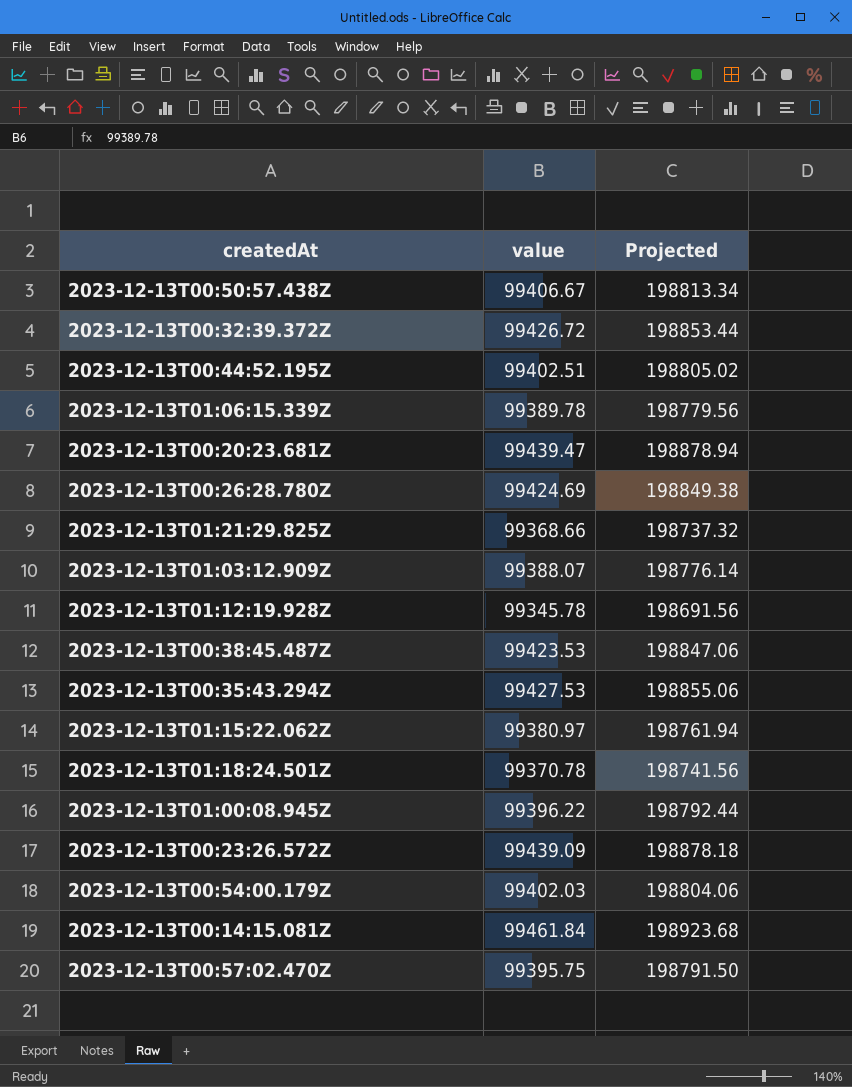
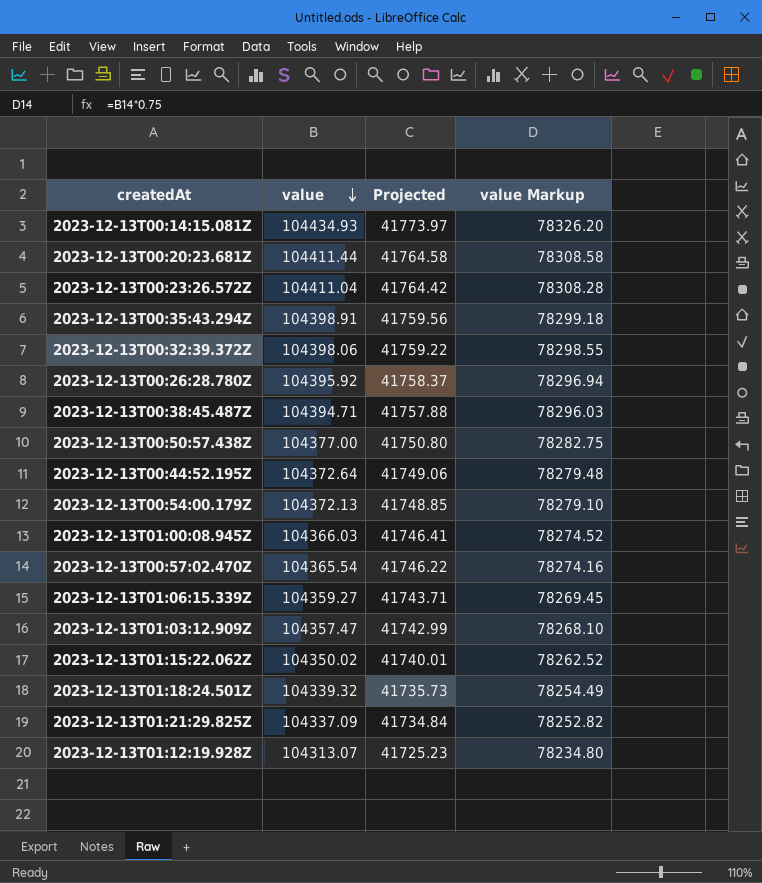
row order: none -> value descending
column Projected | formula: [value] * 2 -> [value] * 0.4
column value Markup | formula: none -> [value] * 0.75
2023-12-13T00:14:15.081Z | value: 99461.84 -> 104434.93
2023-12-13T00:20:23.681Z | value: 99439.47 -> 104411.44
2023-12-13T00:23:26.572Z | value: 99439.09 -> 104411.04
2023-12-13T00:35:43.294Z | value: 99427.53 -> 104398.91
2023-12-13T00:32:39.372Z | value: 99426.72 -> 104398.06
2023-12-13T00:26:28.780Z | value: 99424.69 -> 104395.92
2023-12-13T00:38:45.487Z | value: 99423.53 -> 104394.71
2023-12-13T00:50:57.438Z | value: 99406.67 -> 104377.00
2023-12-13T00:44:52.195Z | value: 99402.51 -> 104372.64
2023-12-13T00:54:00.179Z | value: 99402.03 -> 104372.13
2023-12-13T01:00:08.945Z | value: 99396.22 -> 104366.03
2023-12-13T00:57:02.470Z | value: 99395.75 -> 104365.54
2023-12-13T01:06:15.339Z | value: 99389.78 -> 104359.27
2023-12-13T01:03:12.909Z | value: 99388.07 -> 104357.47
2023-12-13T01:15:22.062Z | value: 99380.97 -> 104350.02
2023-12-13T01:18:24.501Z | value: 99370.78 -> 104339.32
2023-12-13T01:21:29.825Z | value: 99368.66 -> 104337.09
2023-12-13T01:12:19.928Z | value: 99345.78 -> 104313.07

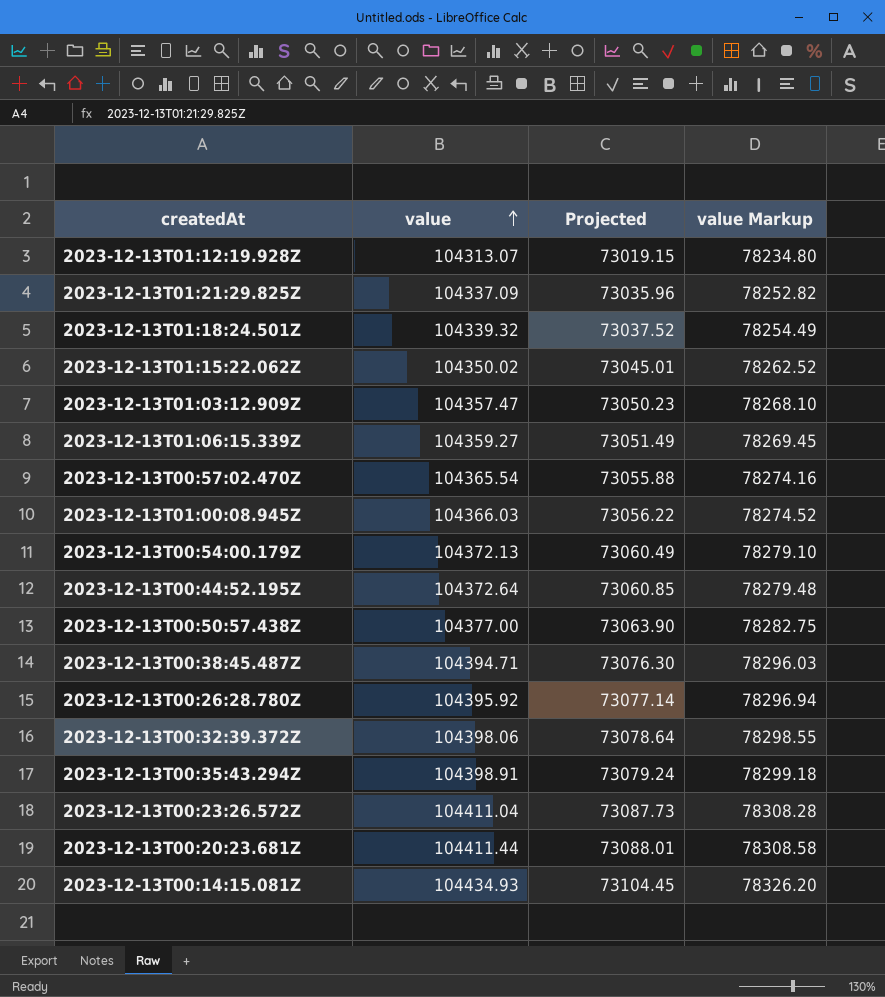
row order: value descending -> value ascending
column Projected | formula: [value] * 0.4 -> [value] * 0.7

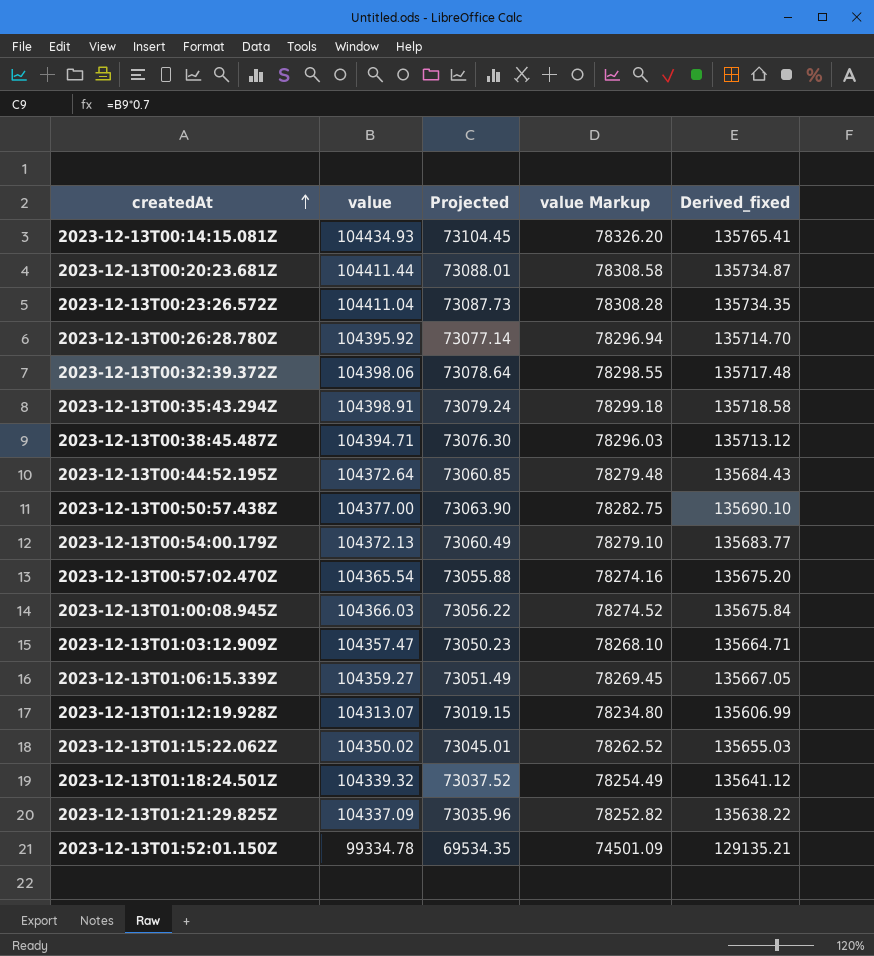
row order: value ascending -> createdAt ascending
column Derived_fixed | formula: none -> [value] * 1.3
row 2023-12-13T01:52:01.150Z: none -> 99334.78 | 69534.35 | 74501.09 | 129135.21

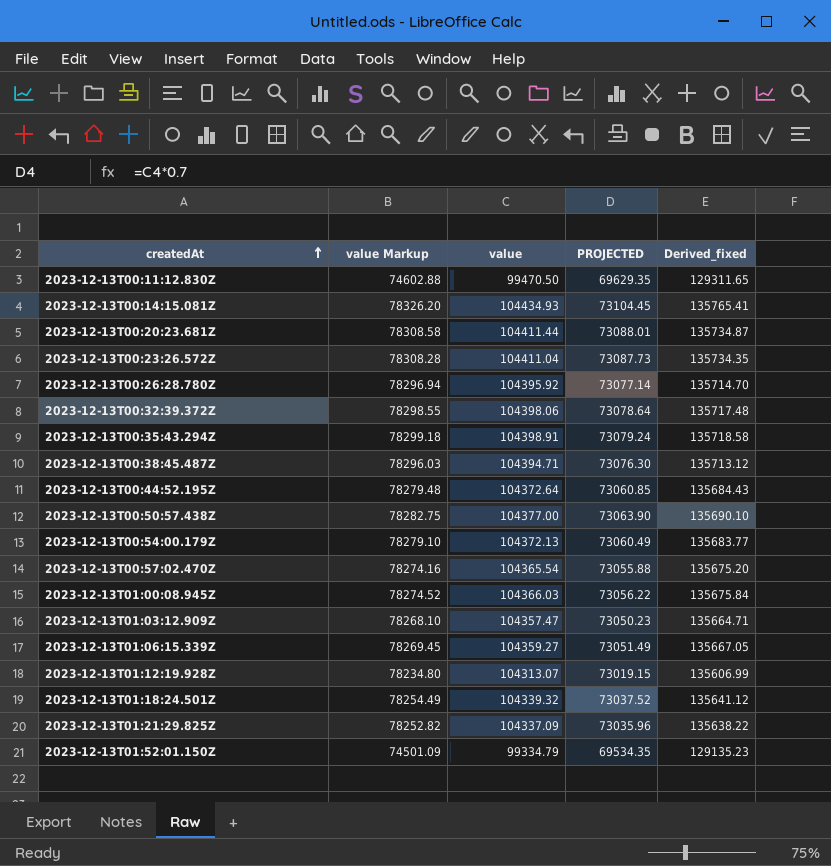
column value Markup | position: 4 -> 2
column name: Projected -> PROJECTED
row 2023-12-13T01:15:22.062Z: 104350.02 | 73045.01 | 78262.52 | 135655.03 -> none
row 2023-12-13T00:11:12.830Z: none -> 74602.88 | 99470.50 | 69629.35 | 129311.65
2023-12-13T01:52:01.150Z | value: 99334.78 -> 99334.79
2023-12-13T01:52:01.150Z | Derived_fixed: 129135.21 -> 129135.23

